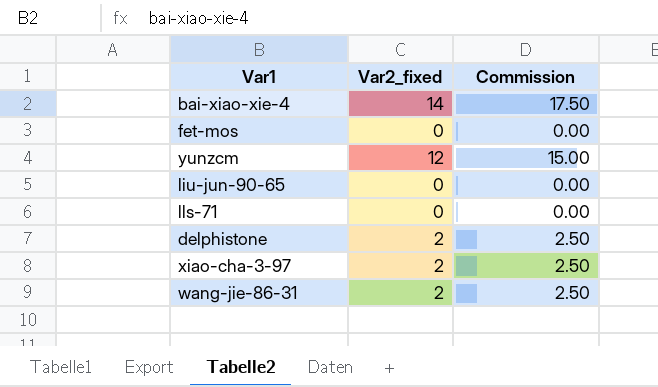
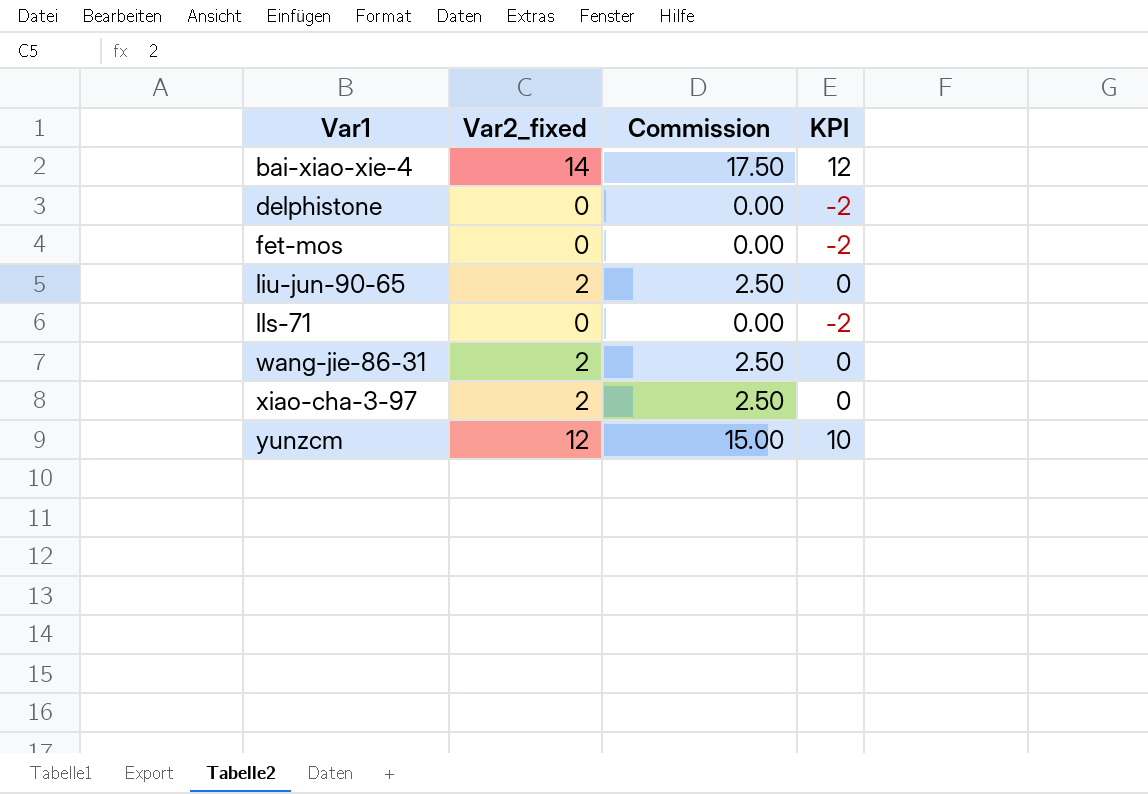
row order: none -> Var1 ascending
column KPI | formula: none -> [Var2_fixed] - 2
delphistone | Var2_fixed: 2 -> 0
delphistone | Commission: 2.50 -> 0.00
liu-jun-90-65 | Var2_fixed: 0 -> 2
liu-jun-90-65 | Commission: 0.00 -> 2.50

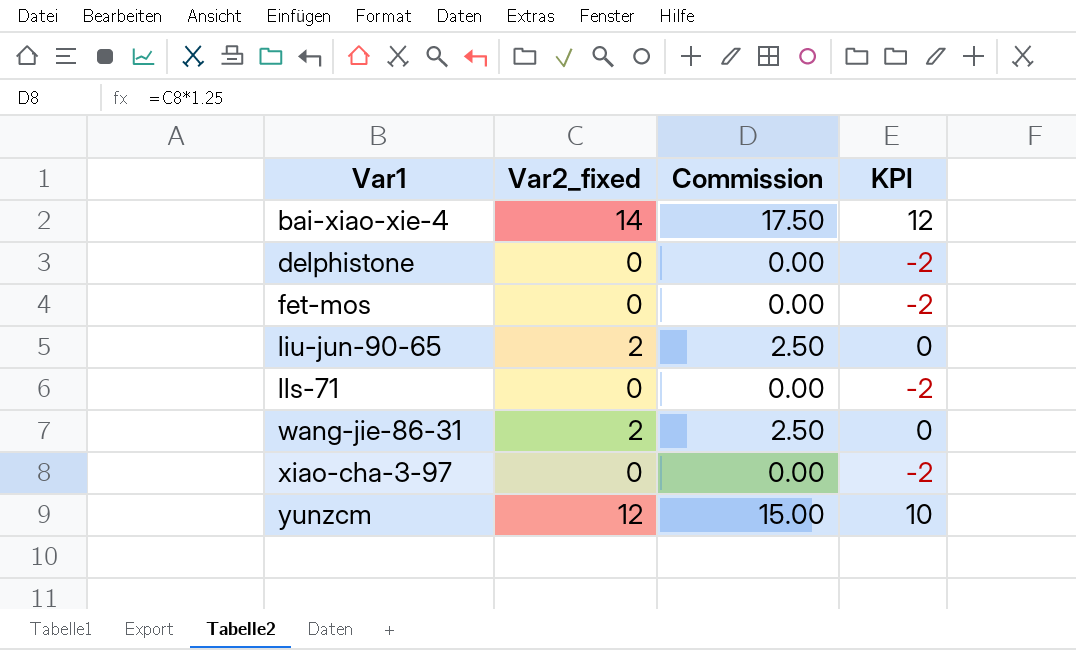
xiao-cha-3-97 | Var2_fixed: 2 -> 0
xiao-cha-3-97 | Commission: 2.50 -> 0.00
xiao-cha-3-97 | KPI: 0 -> -2

